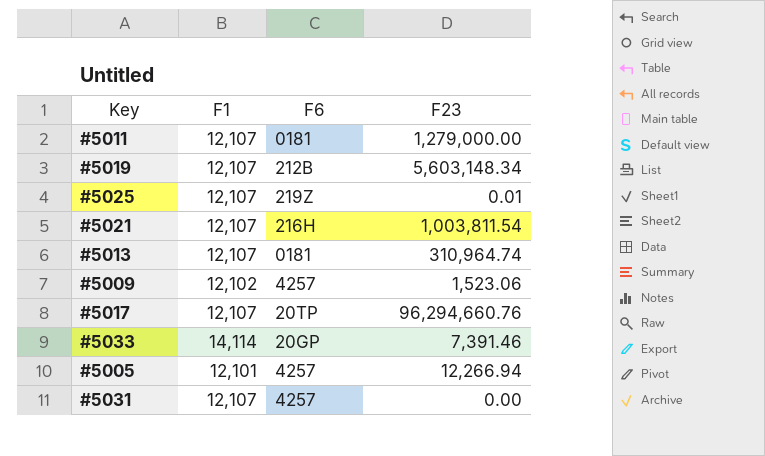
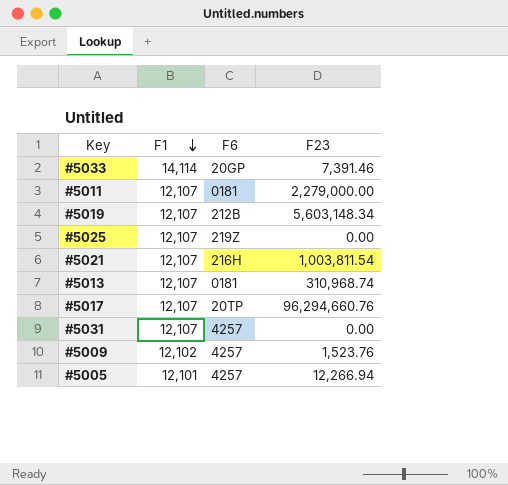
row order: none -> F1 descending
#5011 | F23: 1,279,000.00 -> 2,279,000.00
#5025 | F23: 0.01 -> 0.00
#5013 | F23: 310,964.74 -> 310,968.74
#5009 | F23: 1,523.06 -> 1,523.76

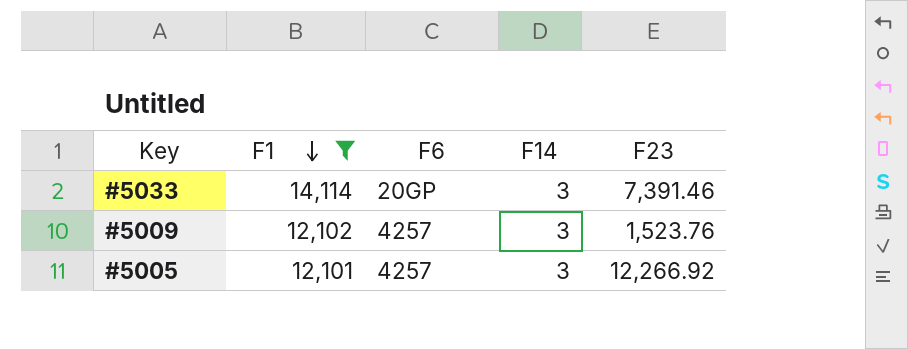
filter: none -> F1 != 12,107
column F14 | position: none -> 4
#5005 | F23: 12,266.94 -> 12,266.92

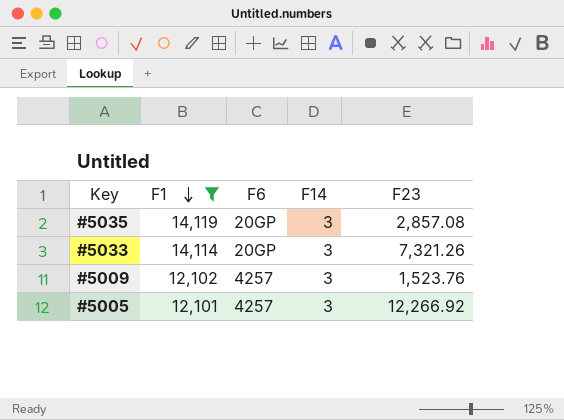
row #5035: none -> 14,119 | 20GP | 3 | 2,857.08
#5033 | F23: 7,391.46 -> 7,321.26

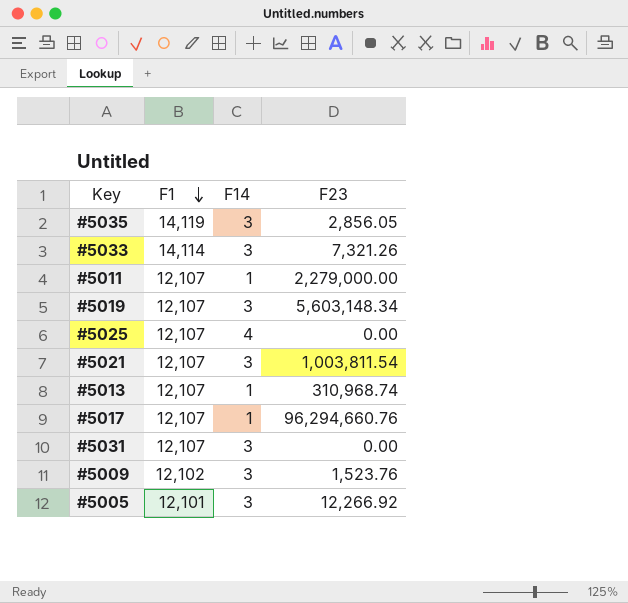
filter: F1 != 12,107 -> none
column F6 | position: 3 -> none
#5035 | F23: 2,857.08 -> 2,856.05

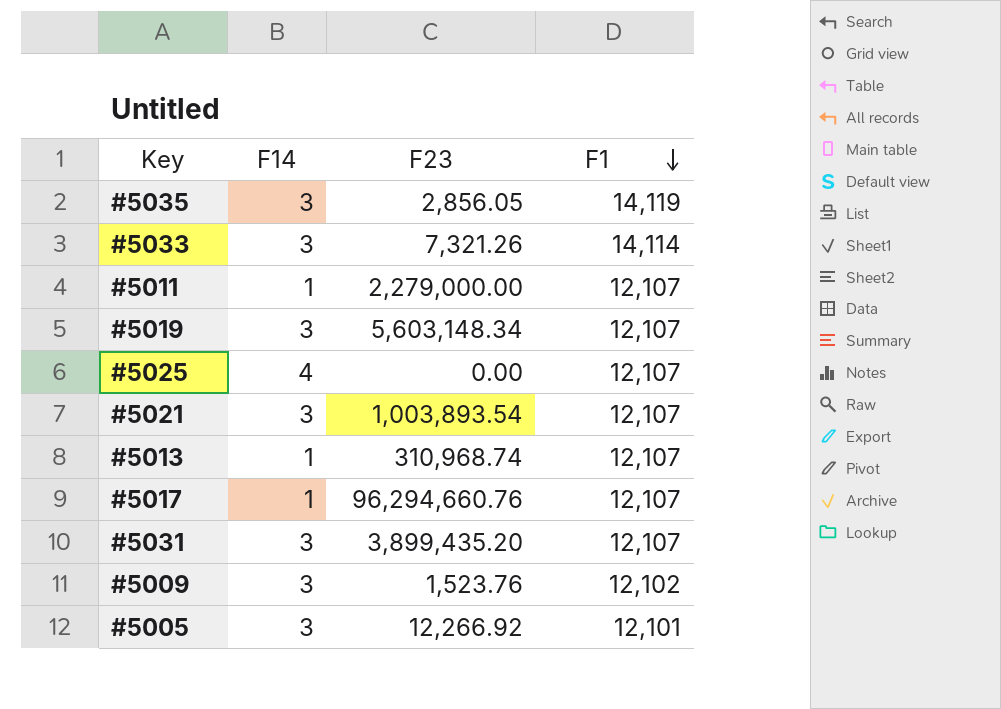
column F1 | position: 2 -> 4
#5021 | F23: 1,003,811.54 -> 1,003,893.54
#5031 | F23: 0.00 -> 3,899,435.20

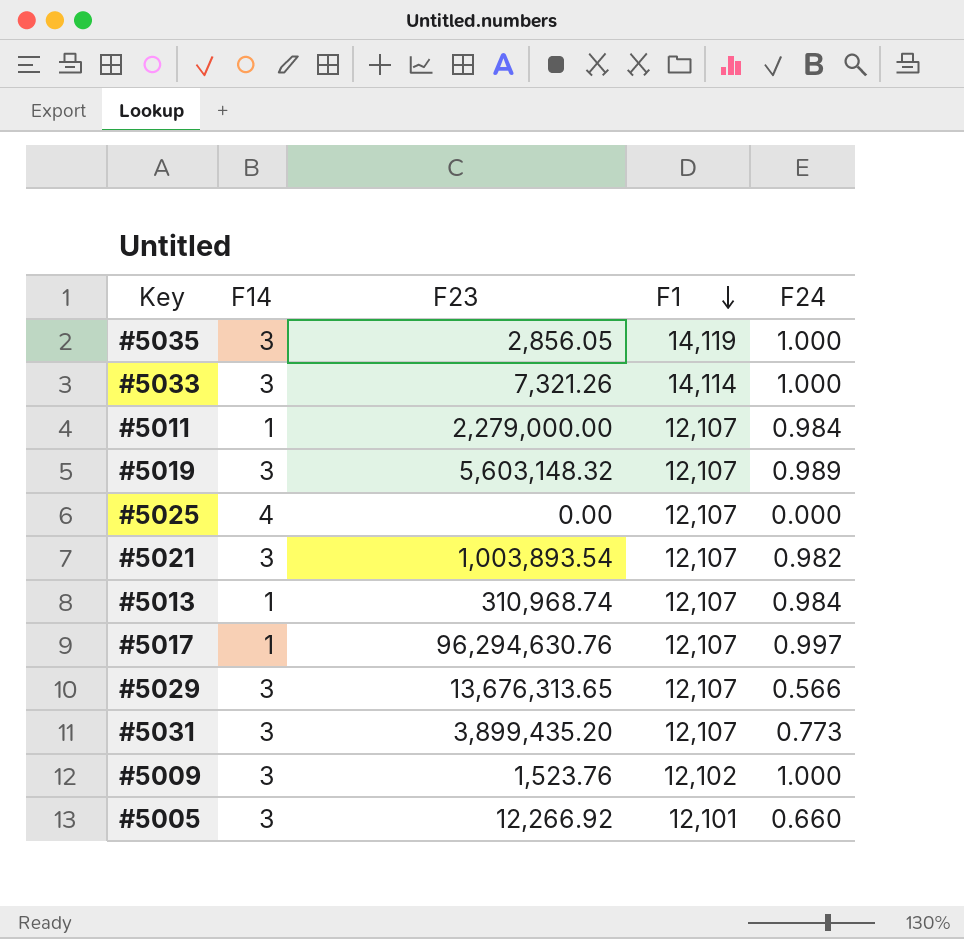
column F24 | position: none -> 5
#5019 | F23: 5,603,148.34 -> 5,603,148.32
#5017 | F23: 96,294,660.76 -> 96,294,630.76
row #5029: none -> 3 | 13,676,313.65 | 12,107 | 0.566

